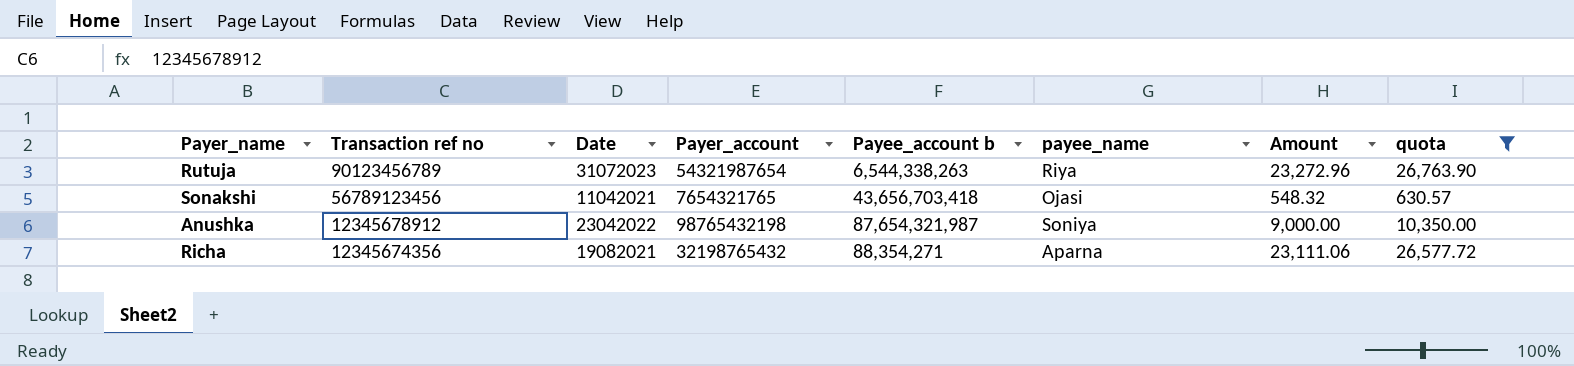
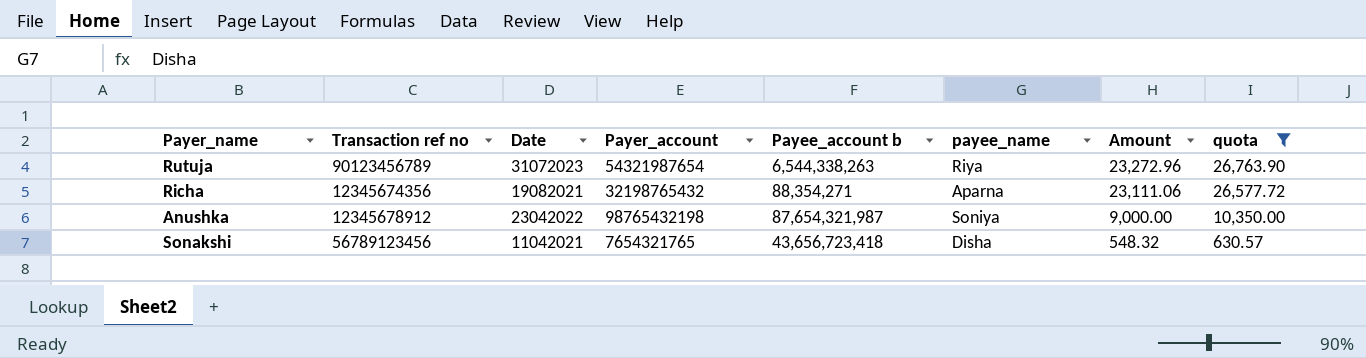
row order: Transaction ref no descending -> Amount descending
Sonakshi | Payee_account b: 43,656,703,418 -> 43,656,723,418
Sonakshi | payee_name: Ojasi -> Disha

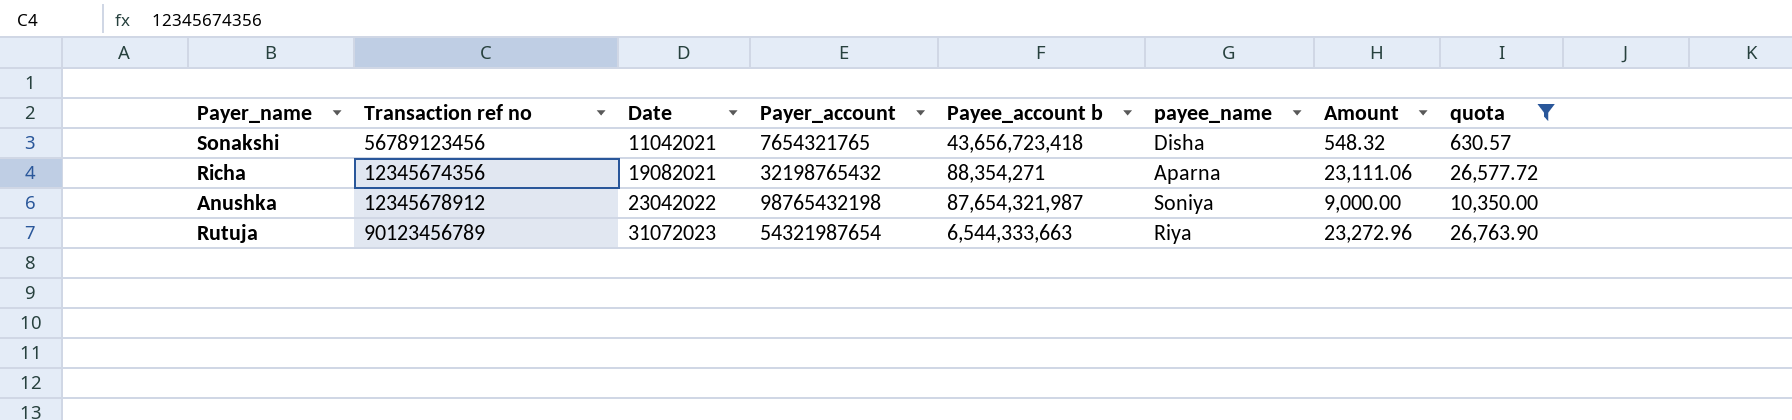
row order: Amount descending -> Date ascending
Rutuja | Payee_account b: 6,544,338,263 -> 6,544,333,663

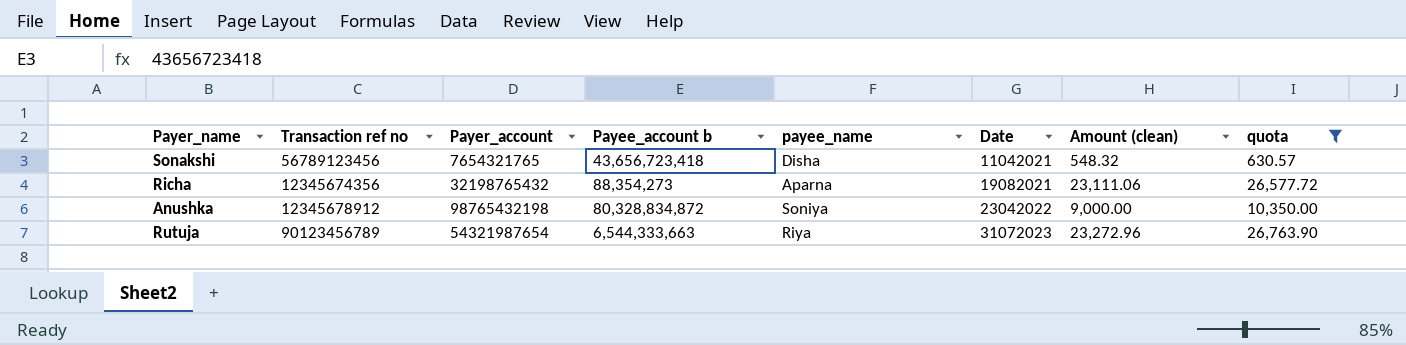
column Date | position: 3 -> 6
column name: Amount -> Amount (clean)
Richa | Payee_account b: 88,354,271 -> 88,354,273
Anushka | Payee_account b: 87,654,321,987 -> 80,328,834,872

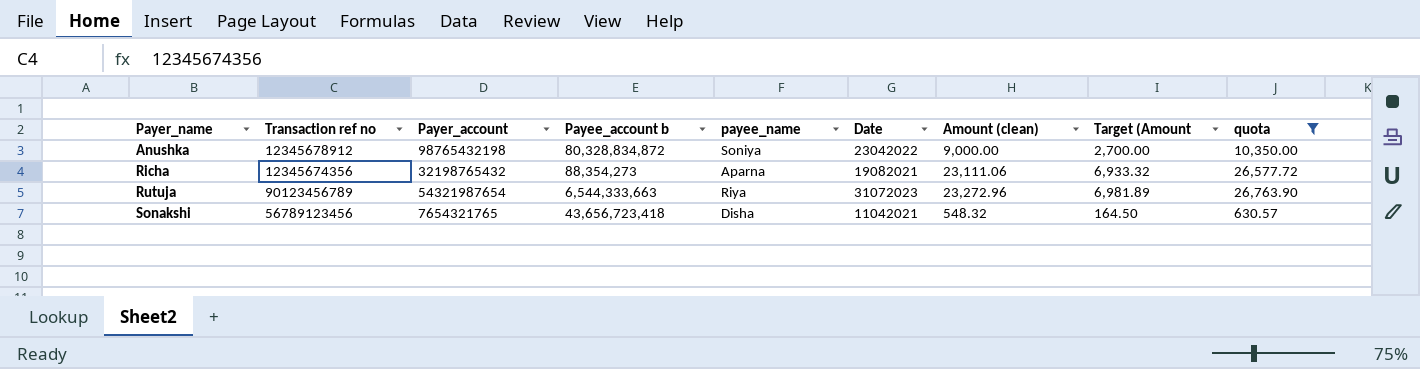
row order: Date ascending -> Payer_name ascending
column Target (Amount | formula: none -> [Amount (clean)] * 0.3

